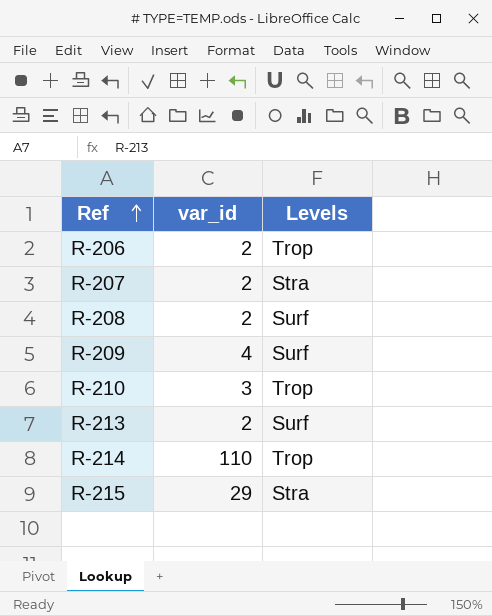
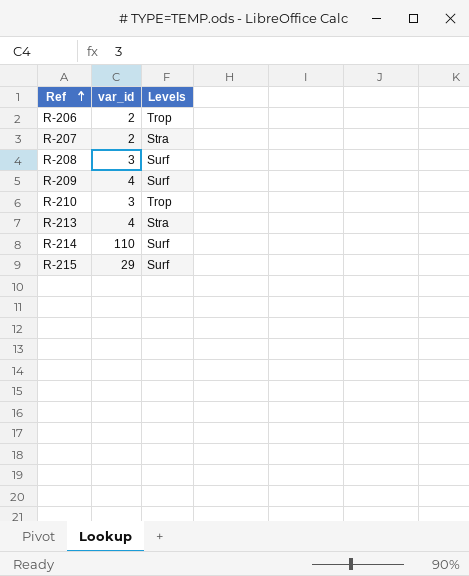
R-208 | var_id: 2 -> 3
R-213 | var_id: 2 -> 4
R-213 | Levels: Surf -> Stra
R-214 | Levels: Trop -> Surf
R-215 | Levels: Stra -> Surf

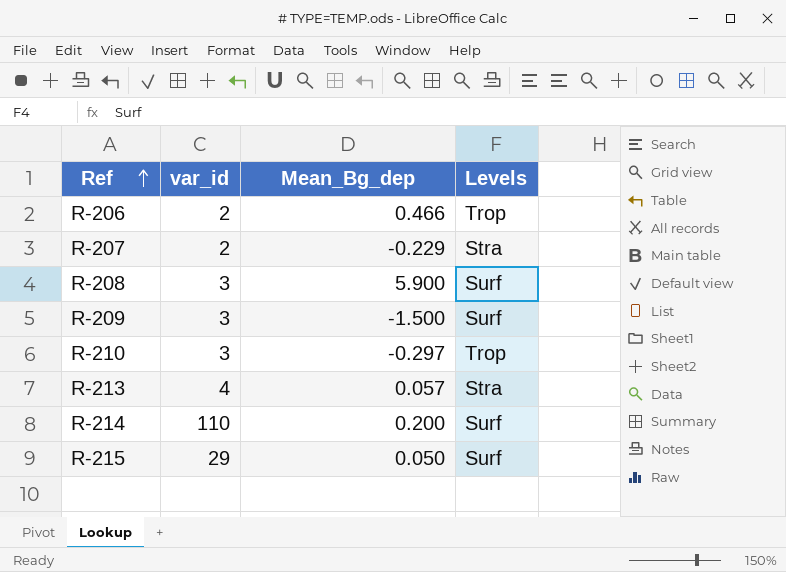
column Mean_Bg_dep | position: none -> 3
R-209 | var_id: 4 -> 3

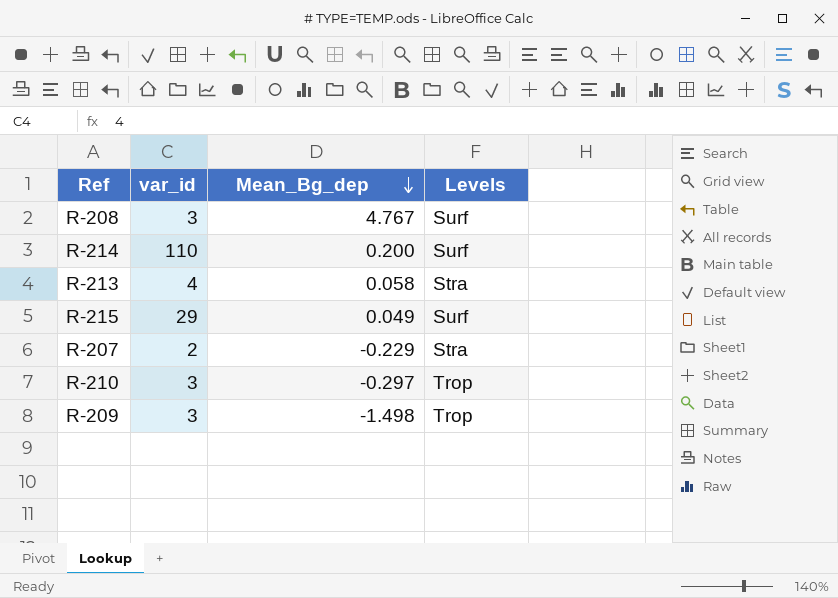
row order: Ref ascending -> Mean_Bg_dep descending
row R-206: 2 | 0.466 | Trop -> none
R-208 | Mean_Bg_dep: 5.900 -> 4.767
R-213 | Mean_Bg_dep: 0.057 -> 0.058
R-215 | Mean_Bg_dep: 0.050 -> 0.049
R-209 | Mean_Bg_dep: -1.500 -> -1.498
R-209 | Levels: Surf -> Trop

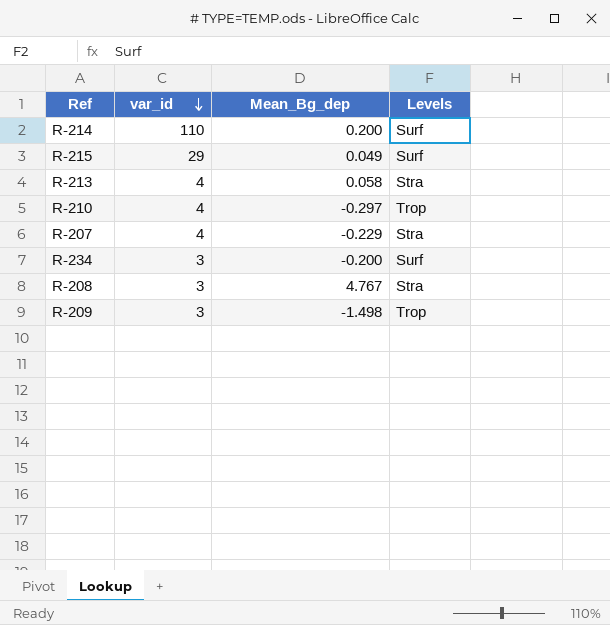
row order: Mean_Bg_dep descending -> var_id descending
R-210 | var_id: 3 -> 4
R-207 | var_id: 2 -> 4
row R-234: none -> 3 | -0.200 | Surf
R-208 | Levels: Surf -> Stra

